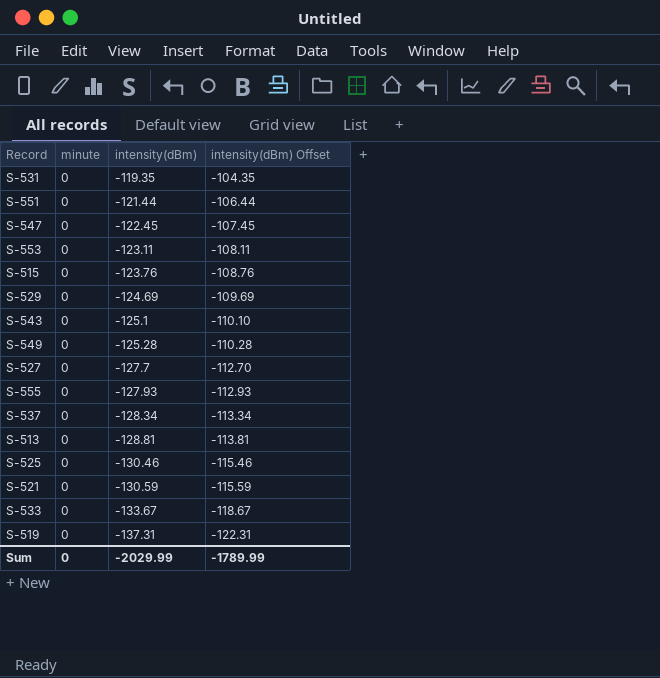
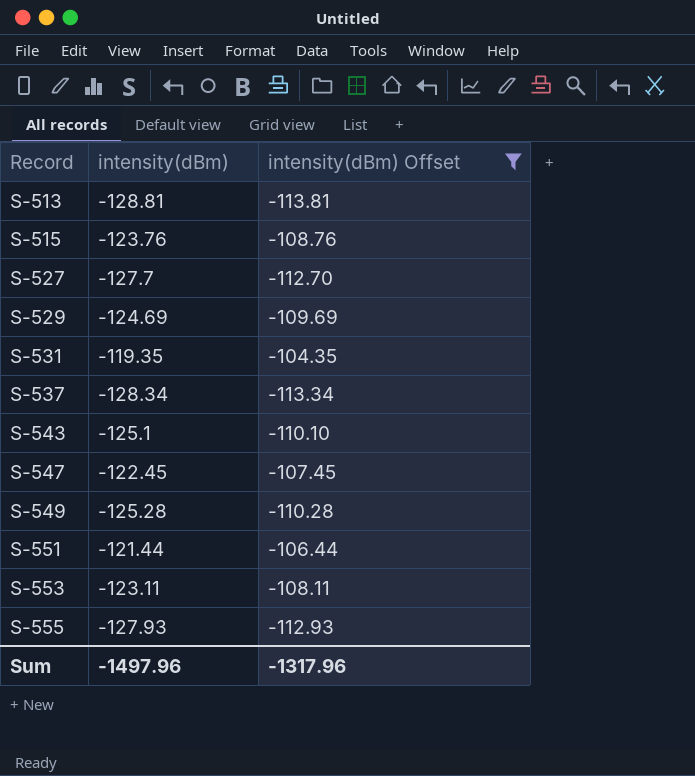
filter: none -> intensity(dBm) Offset >= -113.81
row order: intensity(dBm) descending -> Record ascending
column minute | position: 2 -> none
Sum | intensity(dBm): -2029.99 -> -1497.96
Sum | intensity(dBm) Offset: -1789.99 -> -1317.96

